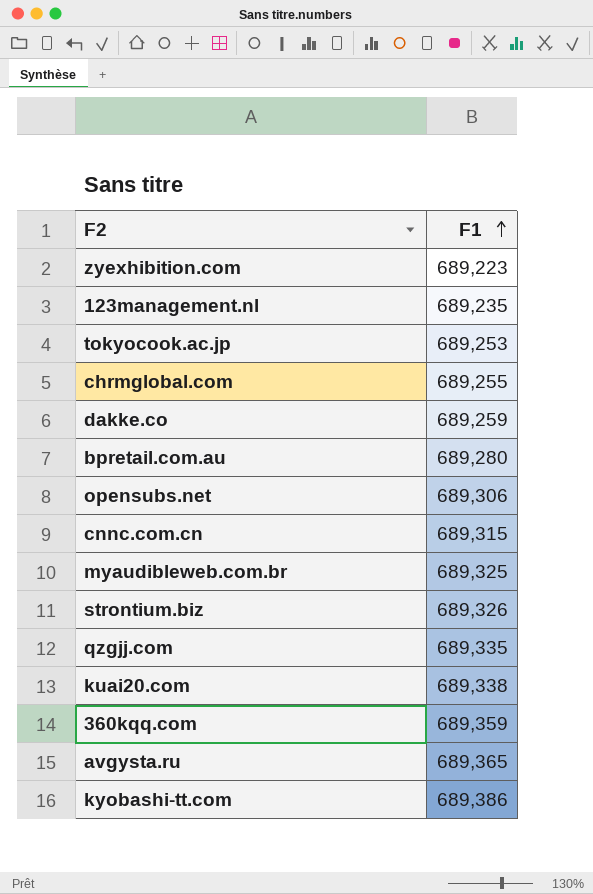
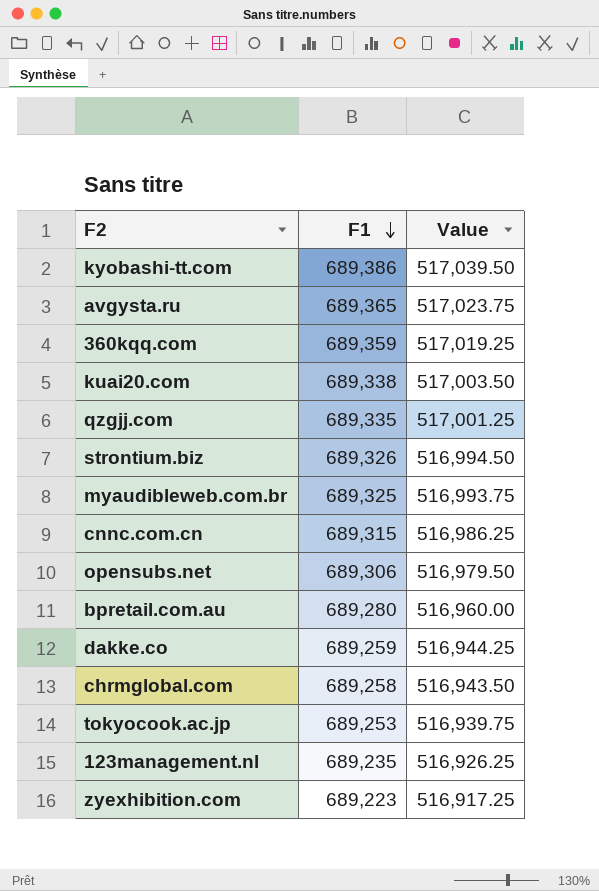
row order: F1 ascending -> F1 descending
column Value | formula: none -> [F1] * 0.75
chrmglobal.com | F1: 689,255 -> 689,258

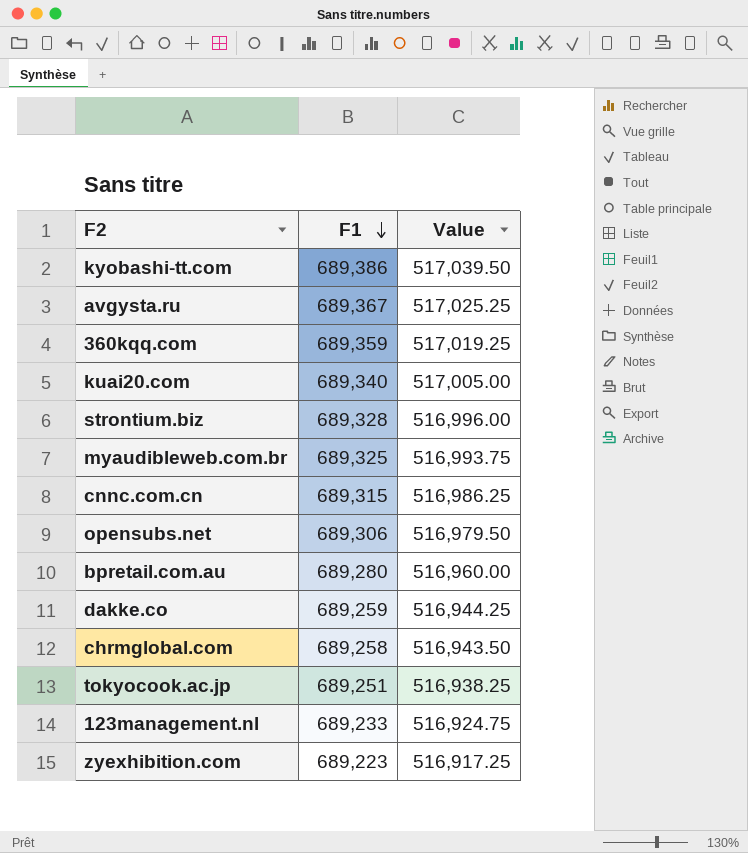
row qzgjj.com: 689,335 | 517,001.25 -> none
avgysta.ru | F1: 689,365 -> 689,367
avgysta.ru | Value: 517,023.75 -> 517,025.25
kuai20.com | F1: 689,338 -> 689,340
kuai20.com | Value: 517,003.50 -> 517,005.00
strontium.biz | F1: 689,326 -> 689,328
strontium.biz | Value: 516,994.50 -> 516,996.00
tokyocook.ac.jp | F1: 689,253 -> 689,251
tokyocook.ac.jp | Value: 516,939.75 -> 516,938.25
123management.nl | F1: 689,235 -> 689,233
123management.nl | Value: 516,926.25 -> 516,924.75

